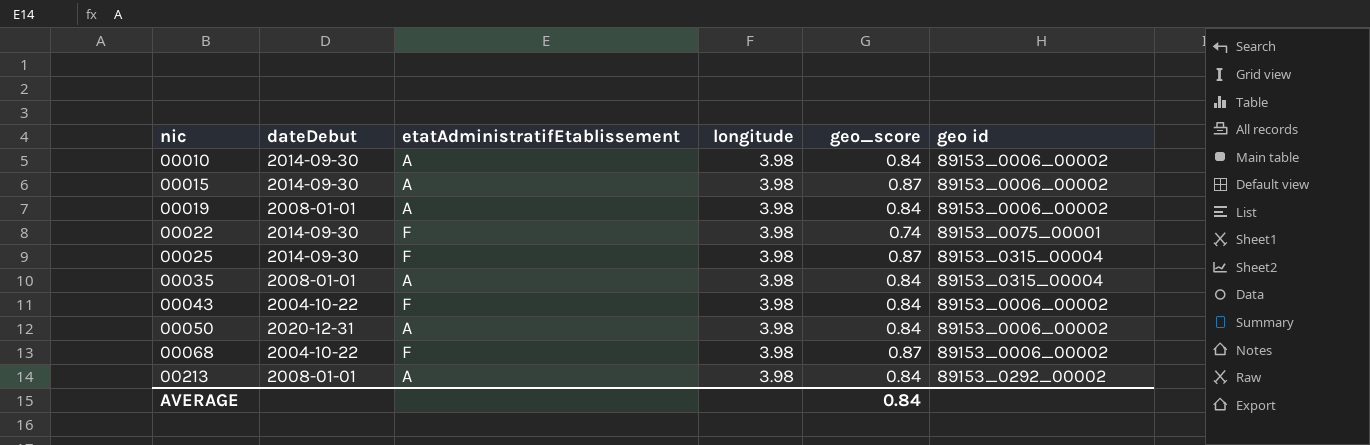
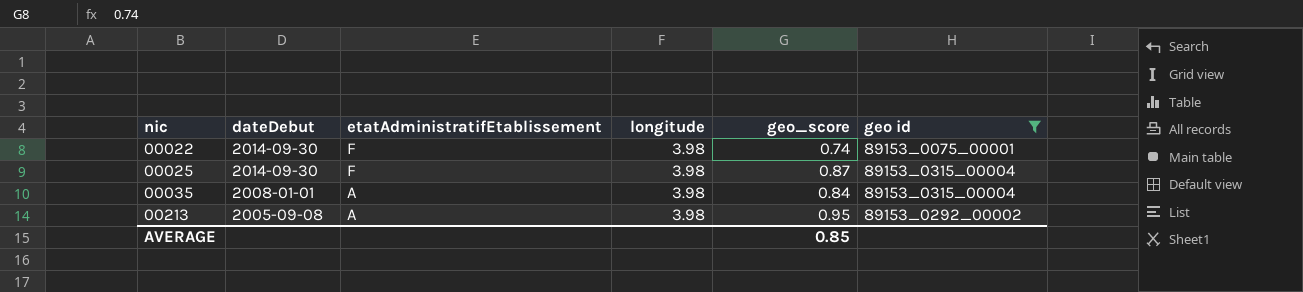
filter: none -> geo id != 89153_0006_00002
00213 | dateDebut: 2008-01-01 -> 2005-09-08
00213 | geo_score: 0.84 -> 0.95
AVERAGE | geo_score: 0.84 -> 0.85

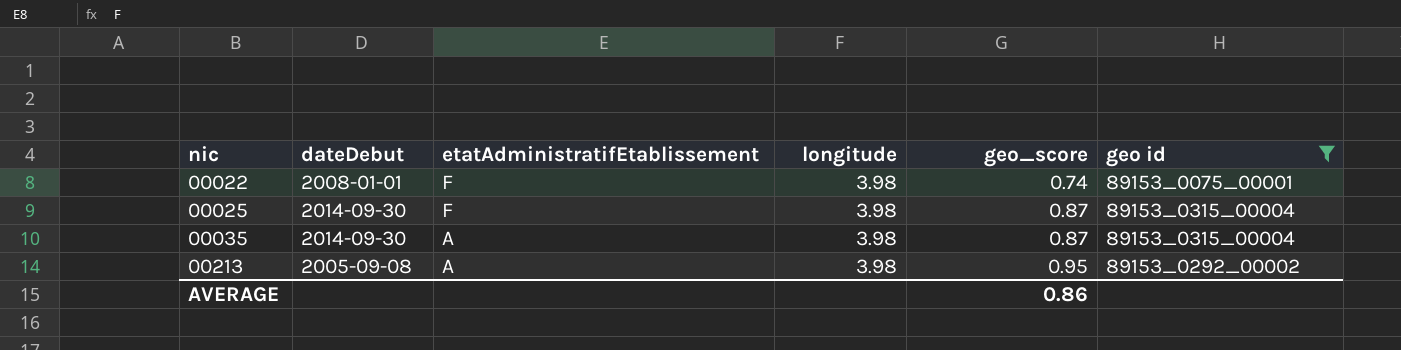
00022 | dateDebut: 2014-09-30 -> 2008-01-01
00035 | dateDebut: 2008-01-01 -> 2014-09-30
00035 | geo_score: 0.84 -> 0.87
AVERAGE | geo_score: 0.85 -> 0.86

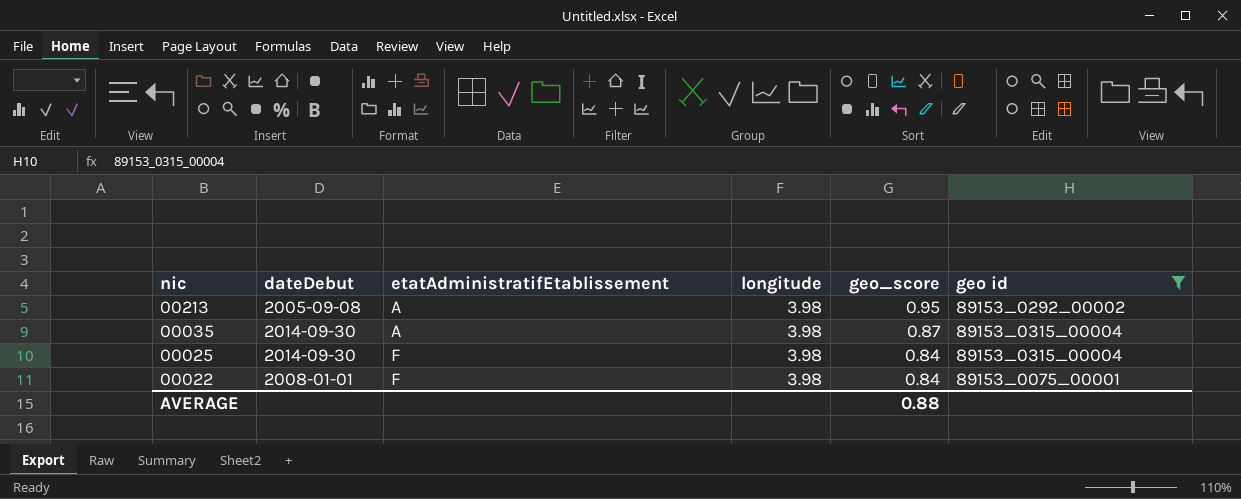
row order: nic ascending -> nic descending
00025 | geo_score: 0.87 -> 0.84
00022 | geo_score: 0.74 -> 0.84
AVERAGE | geo_score: 0.86 -> 0.88

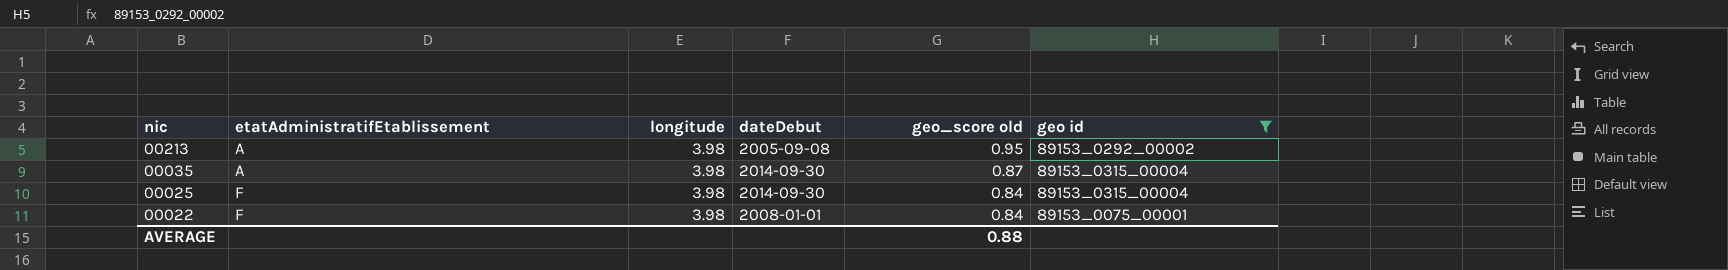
column dateDebut | position: 2 -> 4
column name: geo_score -> geo_score old

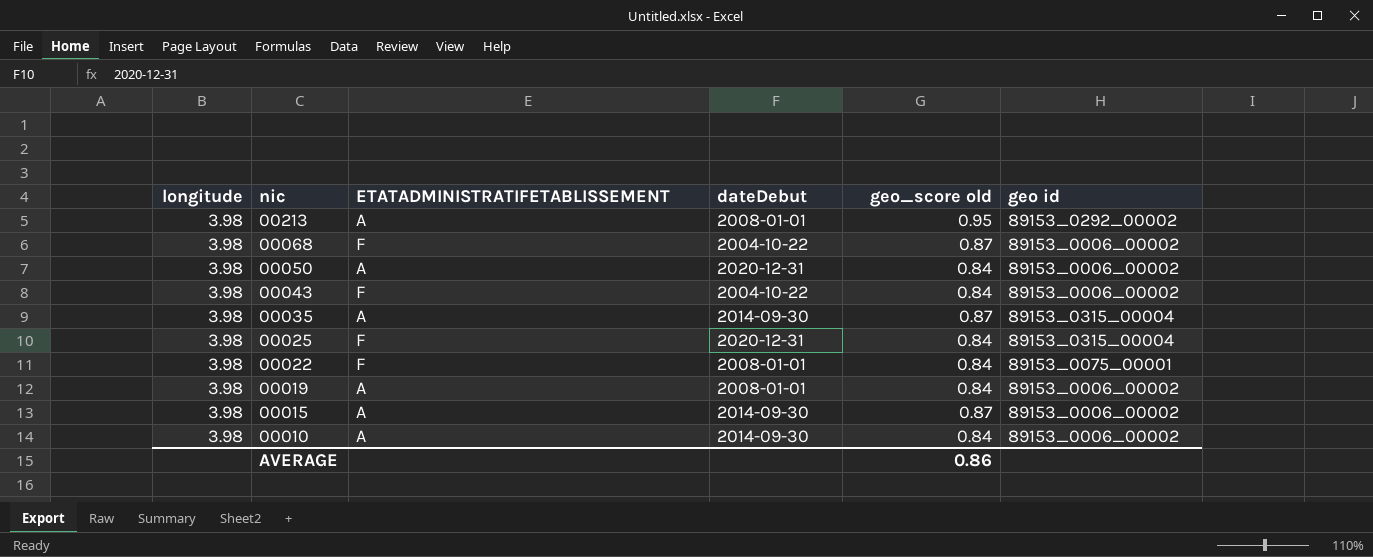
filter: geo id != 89153_0006_00002 -> none
column longitude | position: 3 -> 1
column name: etatAdministratifEtablissement -> ETATADMINISTRATIFETABLISSEMENT
00213 | dateDebut: 2005-09-08 -> 2008-01-01
00025 | dateDebut: 2014-09-30 -> 2020-12-31
AVERAGE | geo_score old: 0.88 -> 0.86

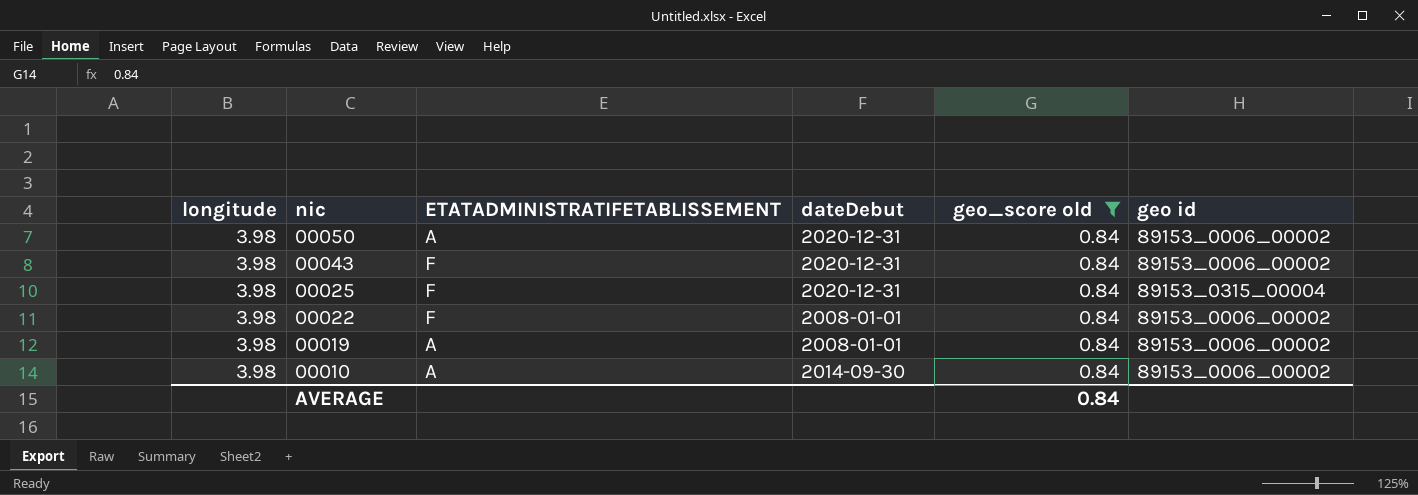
filter: none -> geo_score old = 0.84
00043 | dateDebut: 2004-10-22 -> 2020-12-31
00022 | geo id: 89153_0075_00001 -> 89153_0006_00002
AVERAGE | geo_score old: 0.86 -> 0.84

